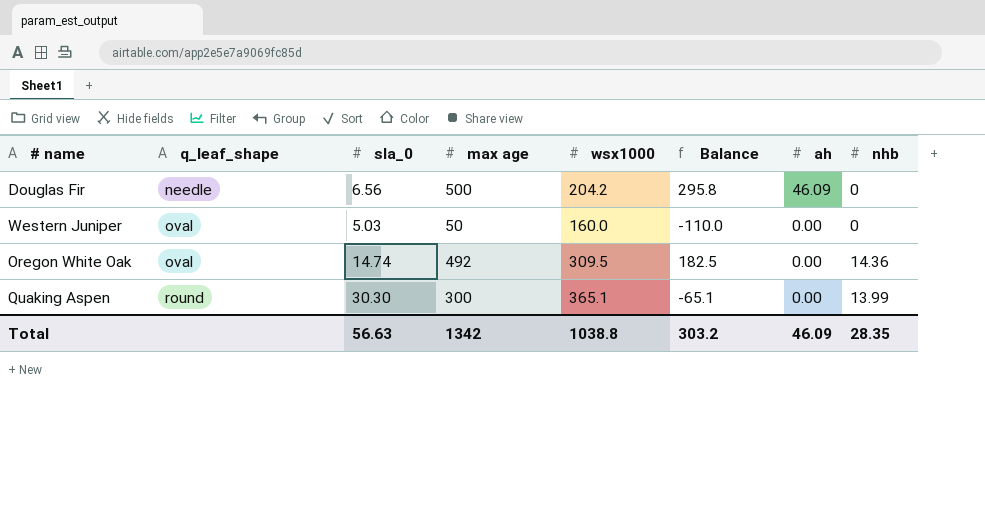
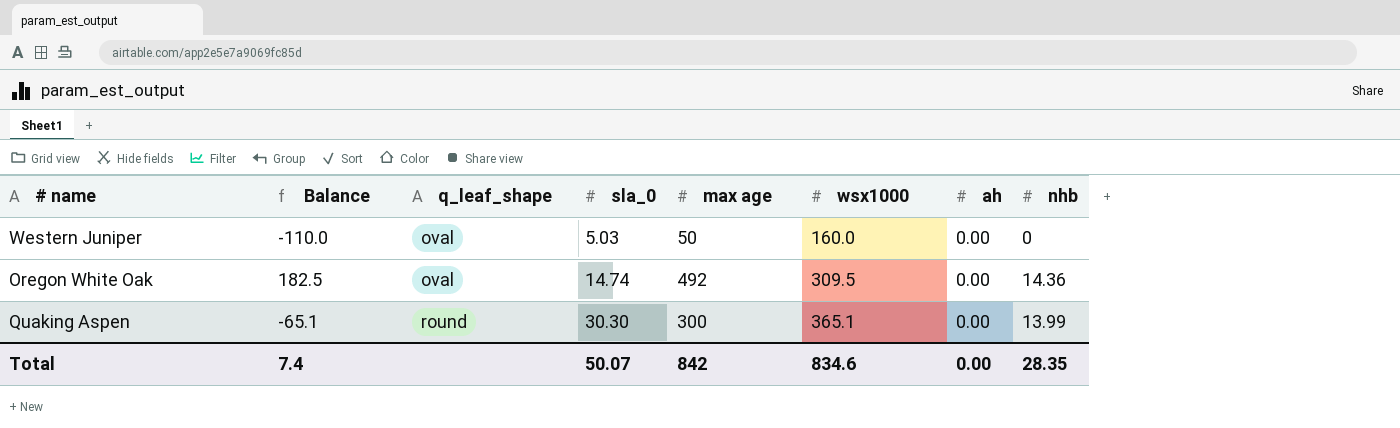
column Balance | position: 6 -> 2
row Douglas Fir: needle | 6.56 | 500 | 204.2 | 295.8 | 46.09 | 0 -> none
Total | Balance: 303.2 -> 7.4
Total | sla_0: 56.63 -> 50.07
Total | max age: 1342 -> 842
Total | wsx1000: 1038.8 -> 834.6
Total | ah: 46.09 -> 0.00

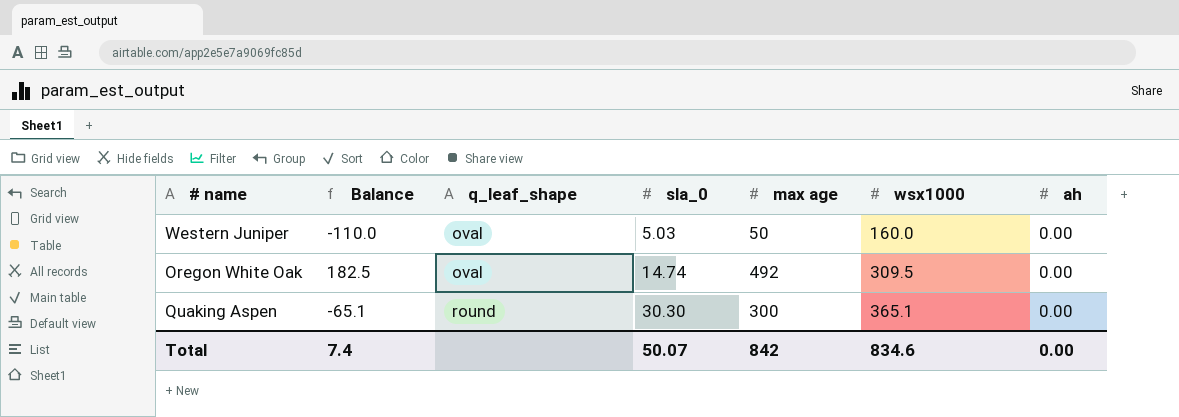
column nhb | position: 8 -> none

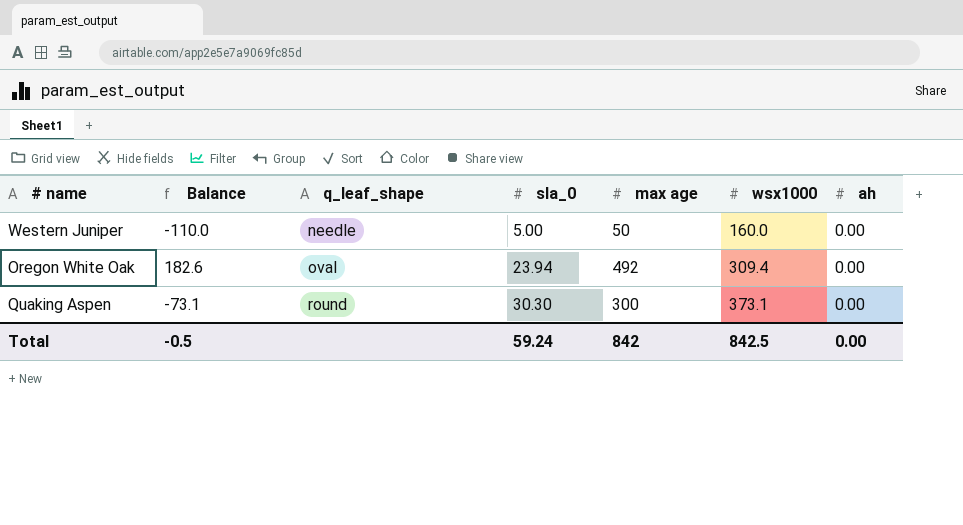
Western Juniper | q_leaf_shape: oval -> needle
Western Juniper | sla_0: 5.03 -> 5.00
Oregon White Oak | Balance: 182.5 -> 182.6
Oregon White Oak | sla_0: 14.74 -> 23.94
Oregon White Oak | wsx1000: 309.5 -> 309.4
Quaking Aspen | Balance: -65.1 -> -73.1
Quaking Aspen | wsx1000: 365.1 -> 373.1
Total | Balance: 7.4 -> -0.5
Total | sla_0: 50.07 -> 59.24
Total | wsx1000: 834.6 -> 842.5

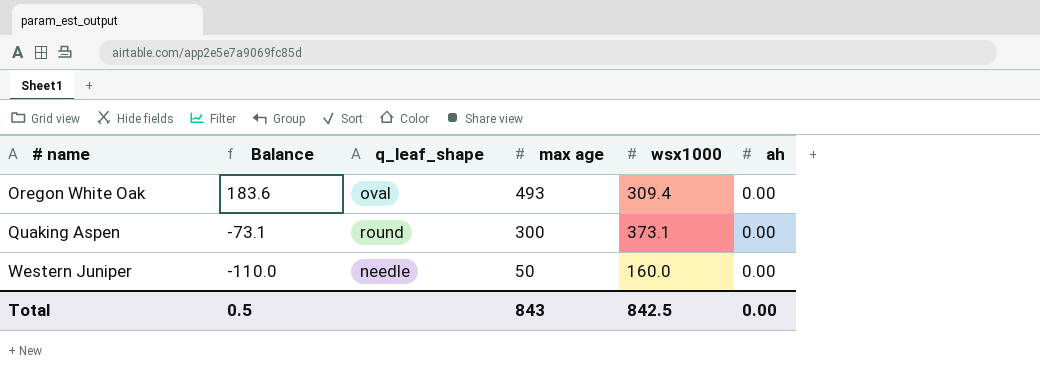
row order: q_leaf_shape ascending -> # name ascending
column sla_0 | position: 4 -> none
Oregon White Oak | Balance: 182.6 -> 183.6
Oregon White Oak | max age: 492 -> 493
Total | Balance: -0.5 -> 0.5
Total | max age: 842 -> 843

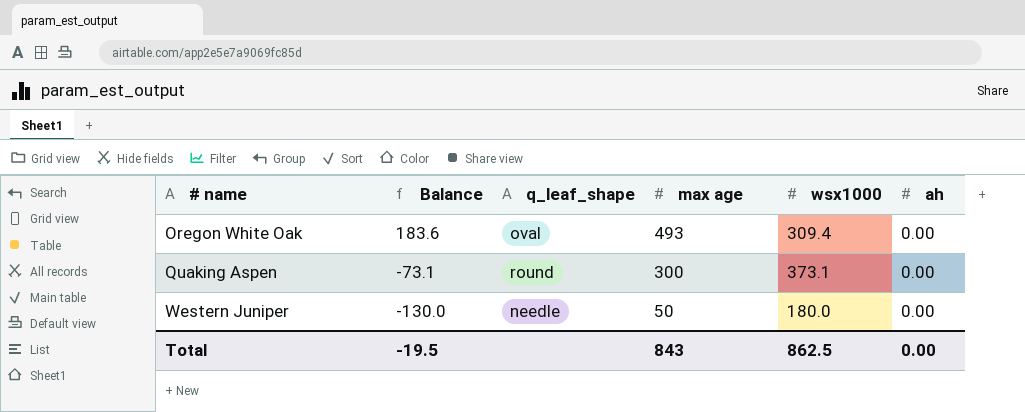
Western Juniper | Balance: -110.0 -> -130.0
Western Juniper | wsx1000: 160.0 -> 180.0
Total | Balance: 0.5 -> -19.5
Total | wsx1000: 842.5 -> 862.5

